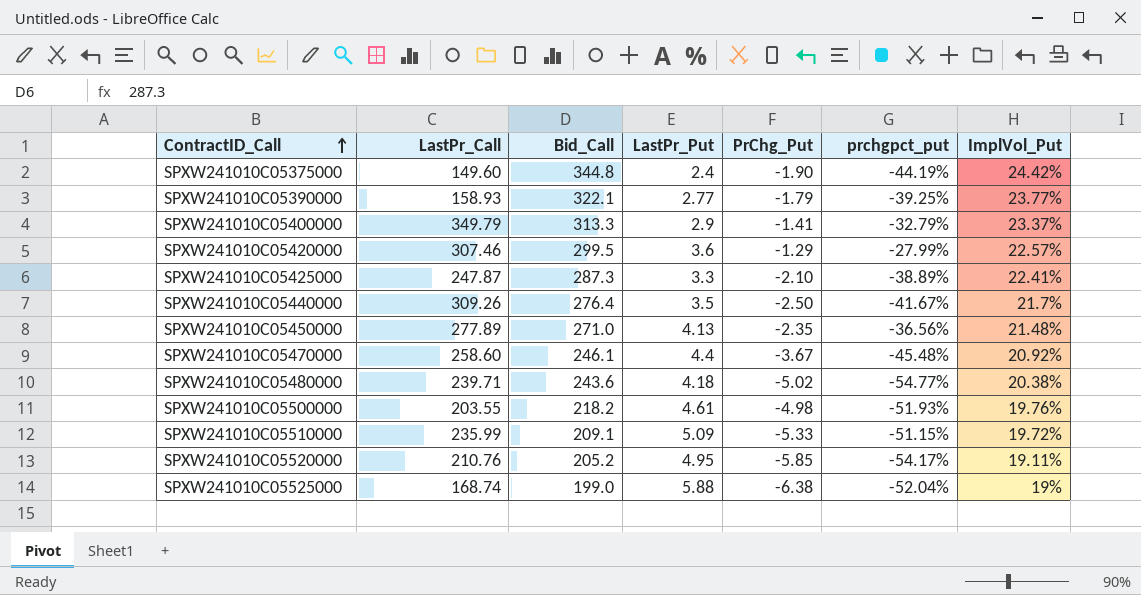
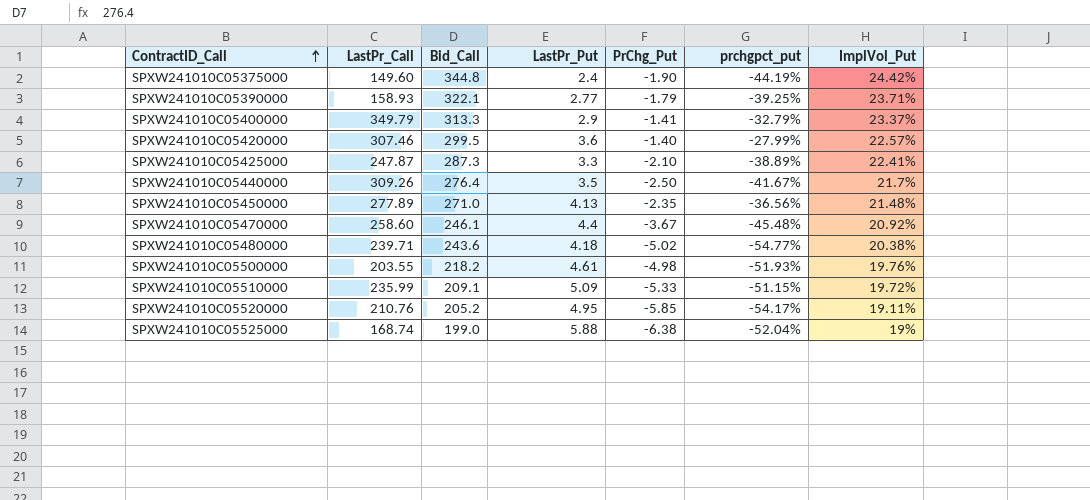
SPXW241010C05390000 | ImplVol_Put: 23.77% -> 23.71%
SPXW241010C05420000 | PrChg_Put: -1.29 -> -1.40

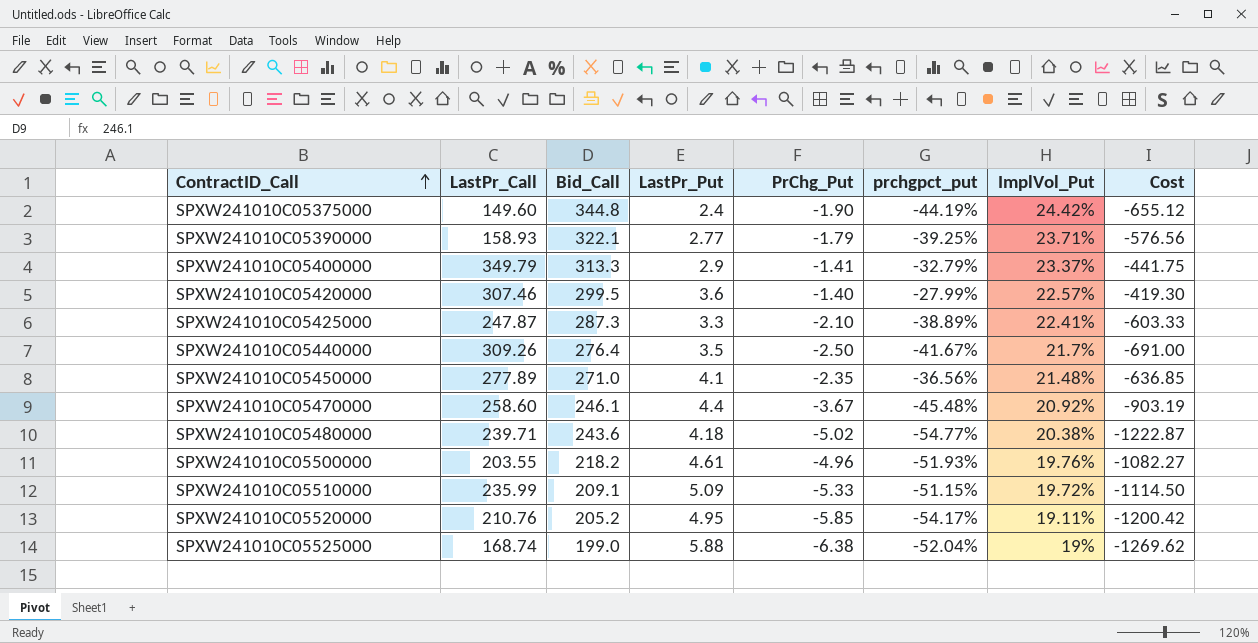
column Cost | formula: none -> [Bid_Call] * [PrChg_Put]
SPXW241010C05450000 | LastPr_Put: 4.13 -> 4.1
SPXW241010C05500000 | PrChg_Put: -4.98 -> -4.96

